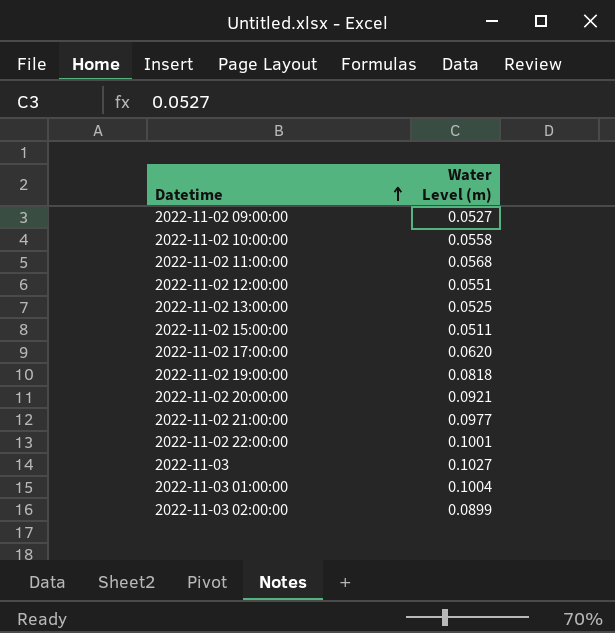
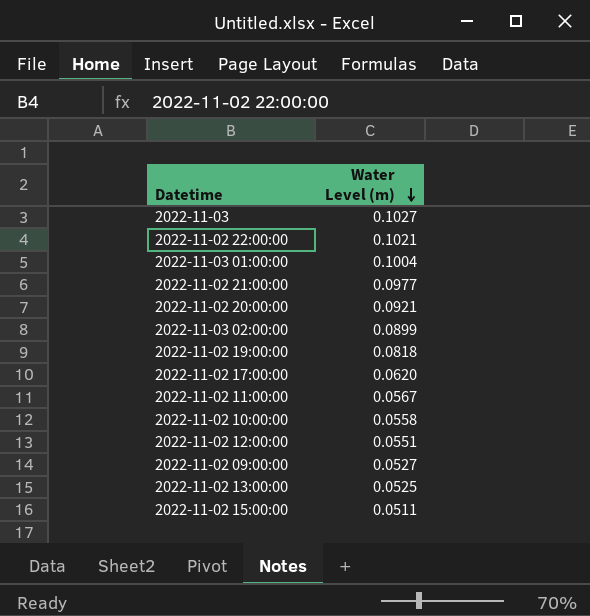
row order: Datetime ascending -> Water Level (m) descending
2022-11-02 22:00:00 | Water Level (m): 0.1001 -> 0.1021
2022-11-02 11:00:00 | Water Level (m): 0.0568 -> 0.0567

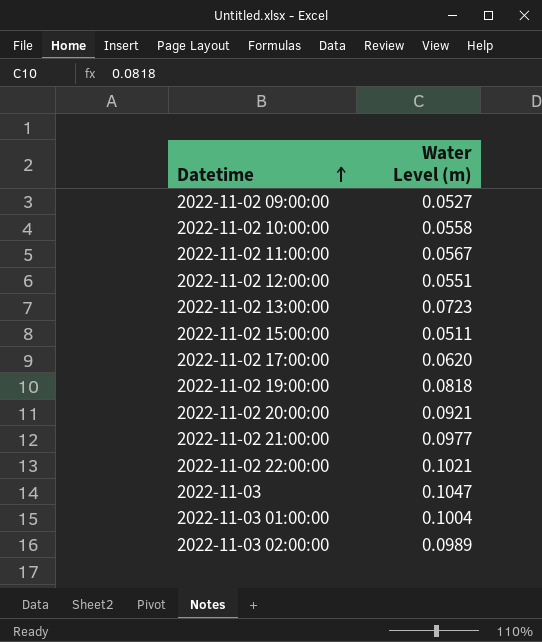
row order: Water Level (m) descending -> Datetime ascending
2022-11-02 13:00:00 | Water Level (m): 0.0525 -> 0.0723
2022-11-03 | Water Level (m): 0.1027 -> 0.1047
2022-11-03 02:00:00 | Water Level (m): 0.0899 -> 0.0989

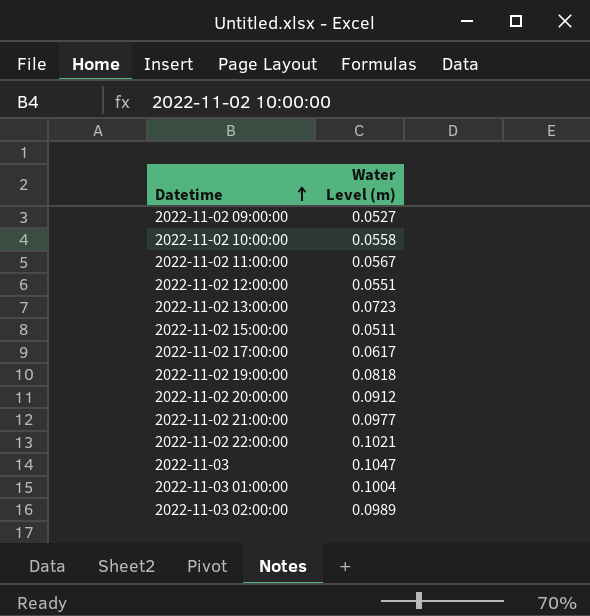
2022-11-02 17:00:00 | Water Level (m): 0.0620 -> 0.0617
2022-11-02 20:00:00 | Water Level (m): 0.0921 -> 0.0912

